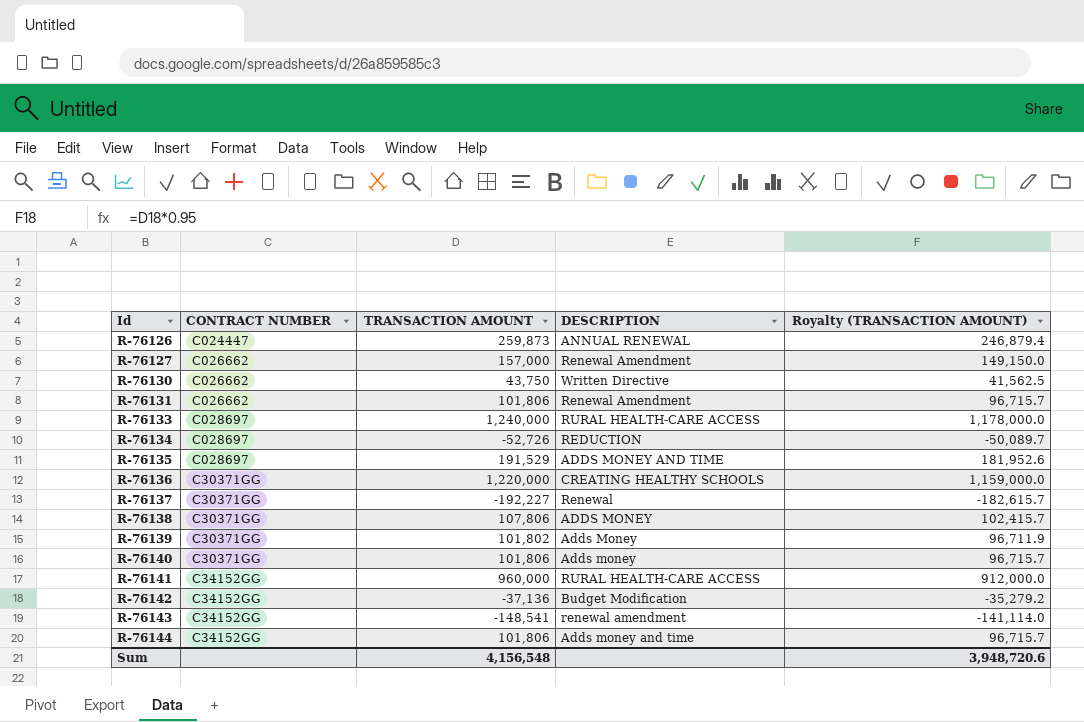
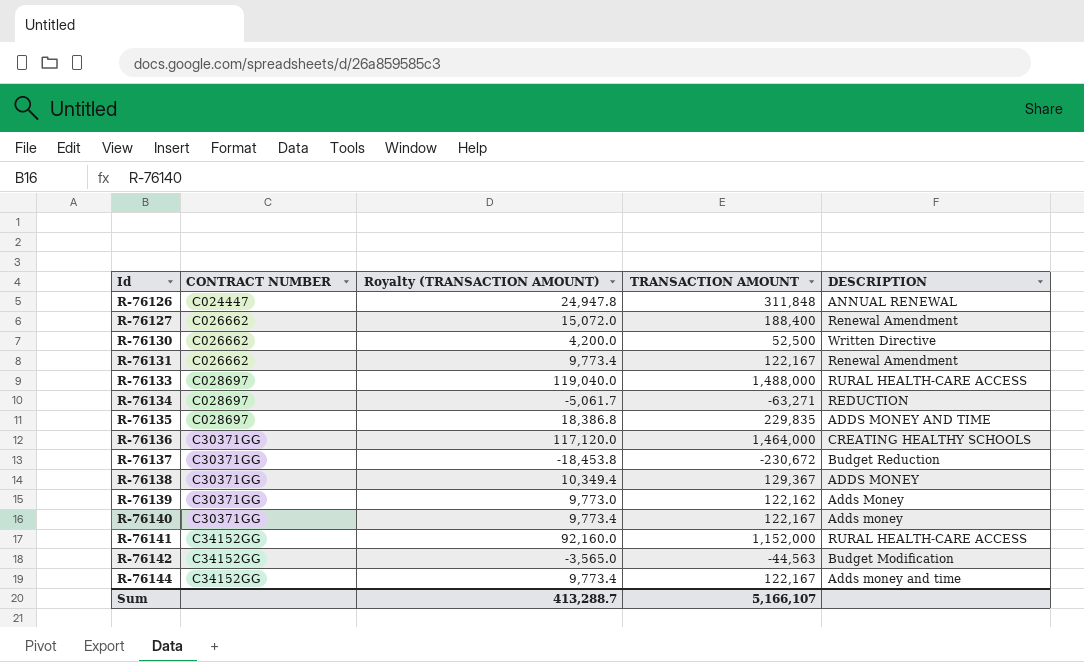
column Royalty (TRANSACTION AMOUNT) | formula: [TRANSACTION AMOUNT] * 0.95 -> [TRANSACTION AMOUNT] * 0.08
column Royalty (TRANSACTION AMOUNT) | position: 5 -> 3
row R-76143: C34152GG | -148,541 | renewal amendment | -141,114.0 -> none
R-76126 | TRANSACTION AMOUNT: 259,873 -> 311,848
R-76127 | TRANSACTION AMOUNT: 157,000 -> 188,400
R-76130 | TRANSACTION AMOUNT: 43,750 -> 52,500
R-76131 | TRANSACTION AMOUNT: 101,806 -> 122,167
R-76133 | TRANSACTION AMOUNT: 1,240,000 -> 1,488,000
R-76134 | TRANSACTION AMOUNT: -52,726 -> -63,271
R-76135 | TRANSACTION AMOUNT: 191,529 -> 229,835
R-76136 | TRANSACTION AMOUNT: 1,220,000 -> 1,464,000
R-76137 | TRANSACTION AMOUNT: -192,227 -> -230,672
R-76137 | DESCRIPTION: Renewal -> Budget Reduction
R-76138 | TRANSACTION AMOUNT: 107,806 -> 129,367
R-76139 | TRANSACTION AMOUNT: 101,802 -> 122,162
R-76140 | TRANSACTION AMOUNT: 101,806 -> 122,167
R-76141 | TRANSACTION AMOUNT: 960,000 -> 1,152,000
R-76142 | TRANSACTION AMOUNT: -37,136 -> -44,563
R-76144 | TRANSACTION AMOUNT: 101,806 -> 122,167
Sum | Royalty (TRANSACTION AMOUNT): 3,948,720.6 -> 413,288.7
Sum | TRANSACTION AMOUNT: 4,156,548 -> 5,166,107

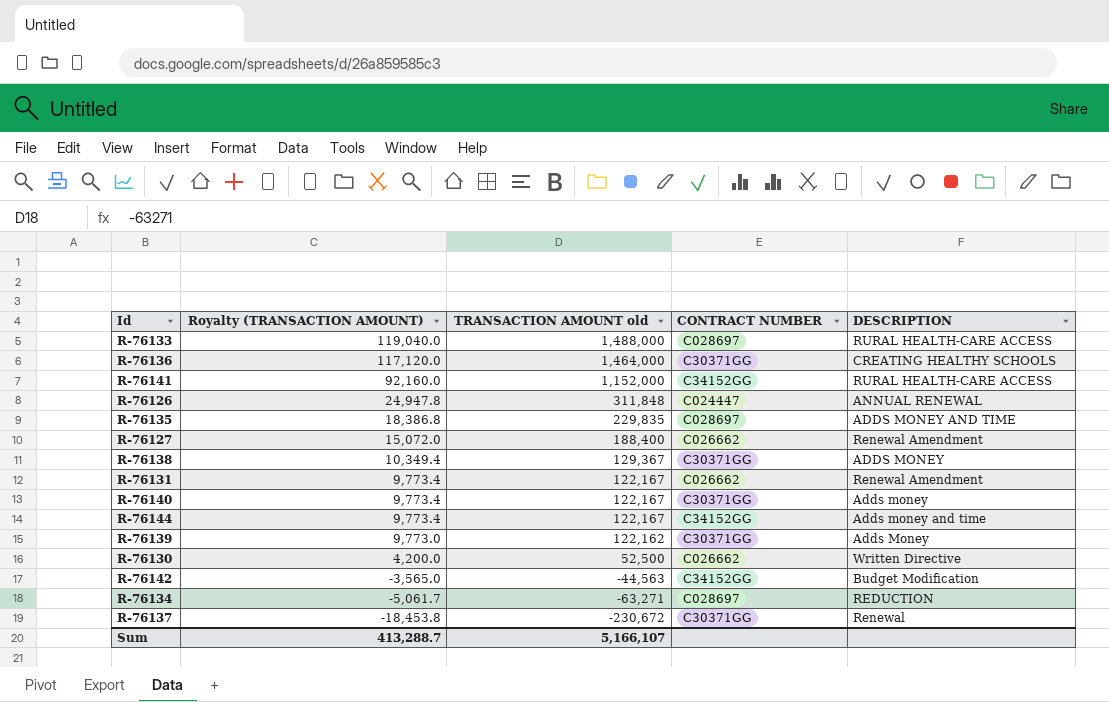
row order: Id ascending -> Royalty (TRANSACTION AMOUNT) descending
column name: TRANSACTION AMOUNT -> TRANSACTION AMOUNT old
column CONTRACT NUMBER | position: 2 -> 4
R-76137 | DESCRIPTION: Budget Reduction -> Renewal

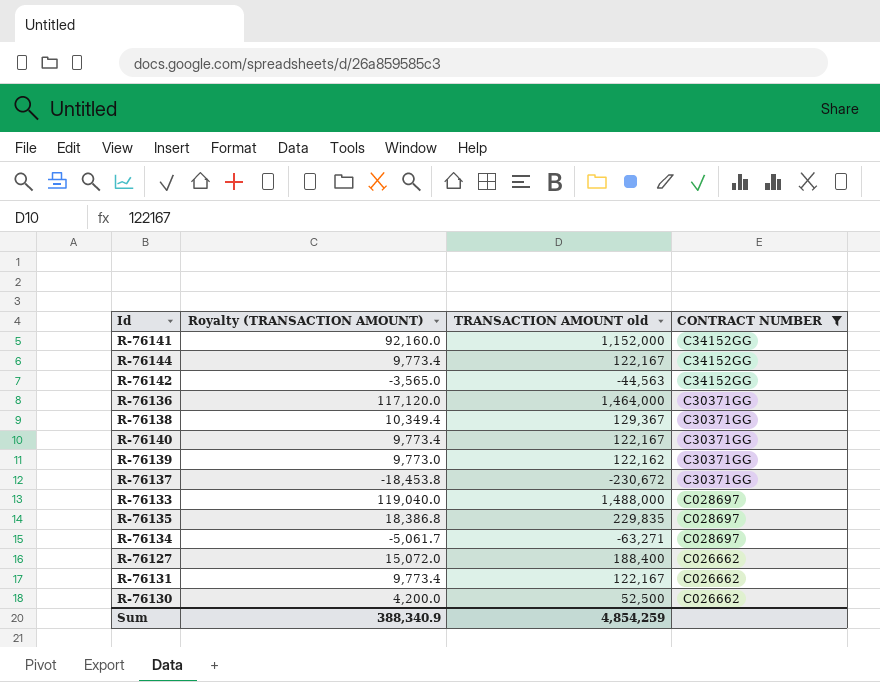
filter: none -> CONTRACT NUMBER != C024447
row order: Royalty (TRANSACTION AMOUNT) descending -> CONTRACT NUMBER descending
column DESCRIPTION | position: 5 -> none
Sum | Royalty (TRANSACTION AMOUNT): 413,288.7 -> 388,340.9
Sum | TRANSACTION AMOUNT old: 5,166,107 -> 4,854,259

